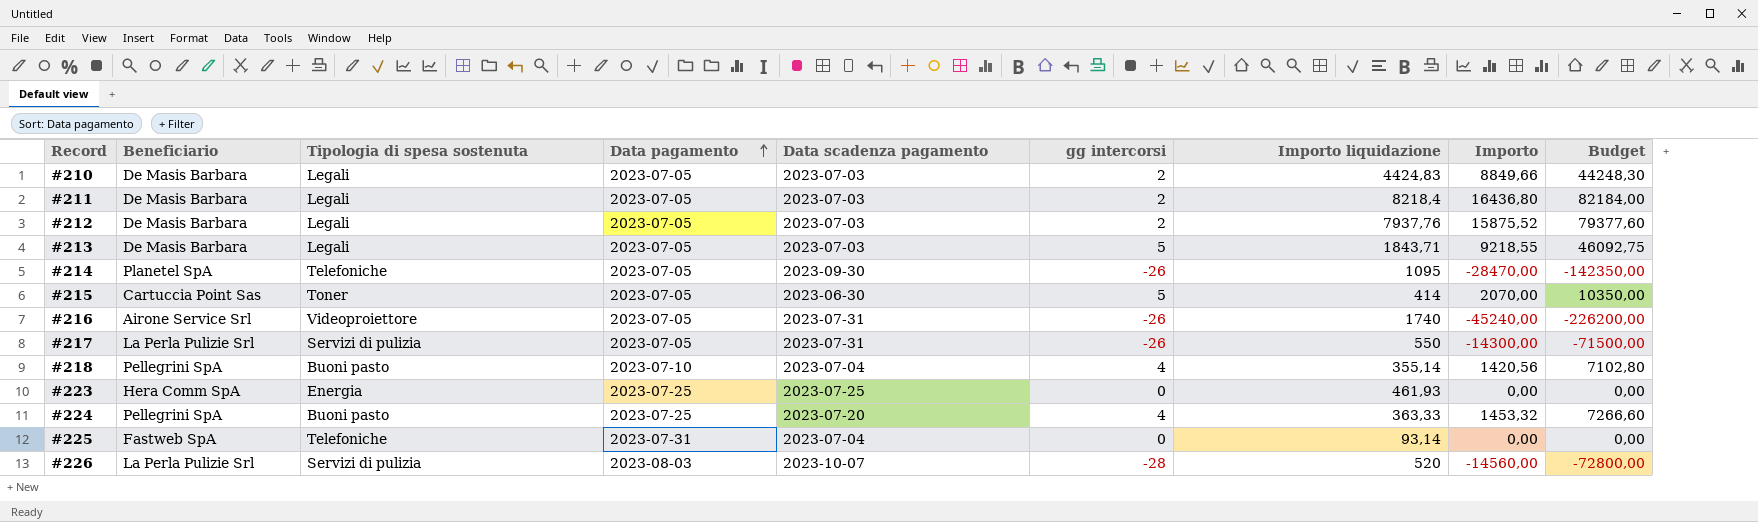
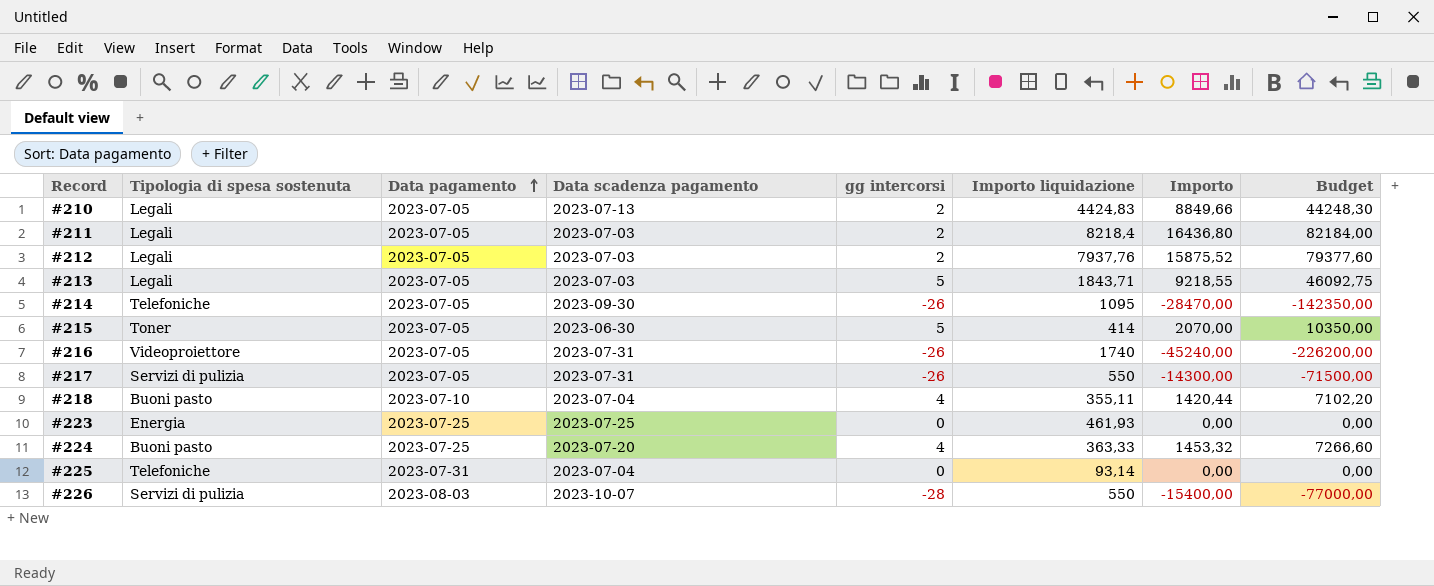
column Beneficiario | position: 2 -> none
#210 | Data scadenza pagamento: 2023-07-03 -> 2023-07-13
#218 | Importo liquidazione: 355,14 -> 355,11
#218 | Importo: 1420,56 -> 1420,44
#218 | Budget: 7102,80 -> 7102,20
#226 | Importo liquidazione: 520 -> 550
#226 | Importo: -14560,00 -> -15400,00
#226 | Budget: -72800,00 -> -77000,00

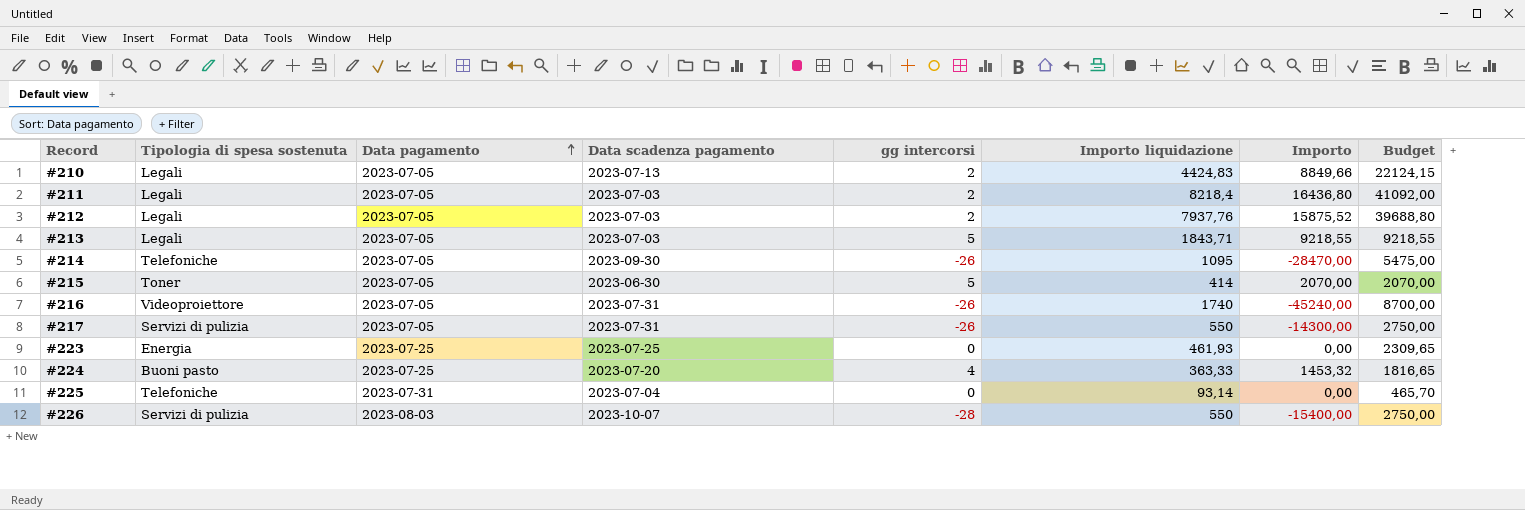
column Budget | formula: [Importo] * 5 -> [Importo liquidazione] * 5
row #218: Buoni pasto | 2023-07-10 | 2023-07-04 | 4 | 355,11 | 1420,44 | 7102,20 -> none

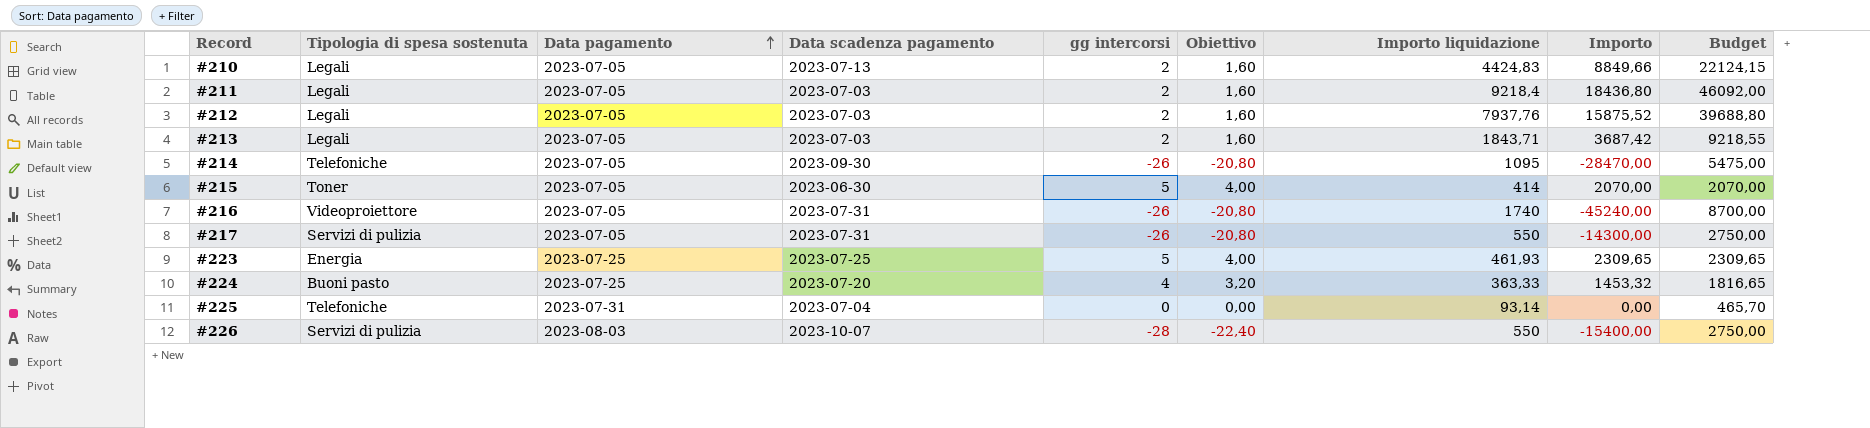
column Obiettivo | formula: none -> [gg intercorsi] * 0,8
#211 | Importo liquidazione: 8218,4 -> 9218,4
#211 | Importo: 16436,80 -> 18436,80
#211 | Budget: 41092,00 -> 46092,00
#213 | gg intercorsi: 5 -> 2
#213 | Importo: 9218,55 -> 3687,42
#223 | gg intercorsi: 0 -> 5
#223 | Importo: 0,00 -> 2309,65

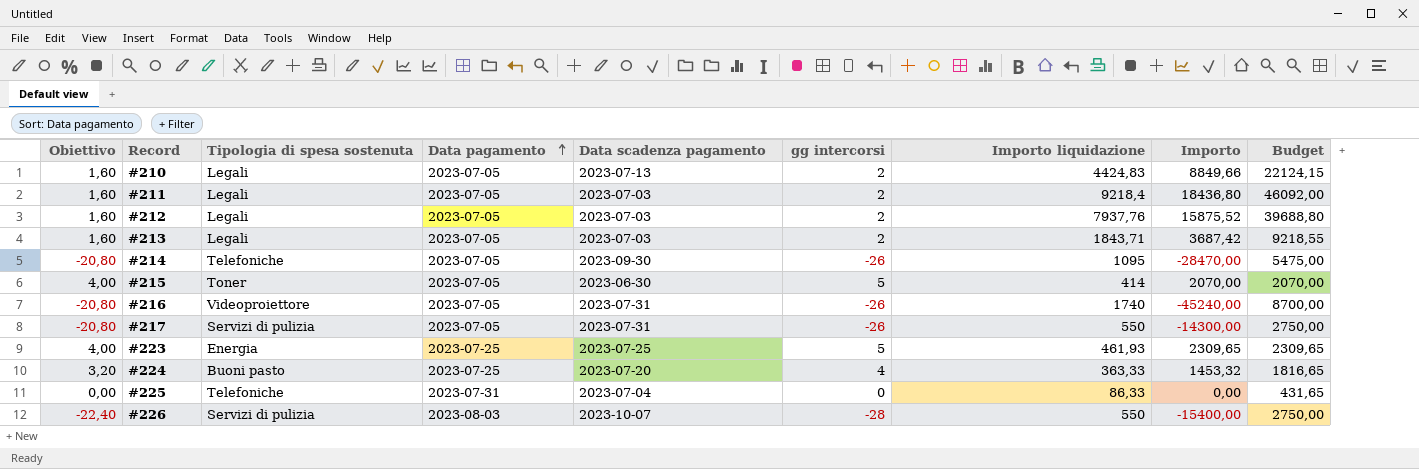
column Obiettivo | position: 6 -> 1
#225 | Importo liquidazione: 93,14 -> 86,33
#225 | Budget: 465,70 -> 431,65

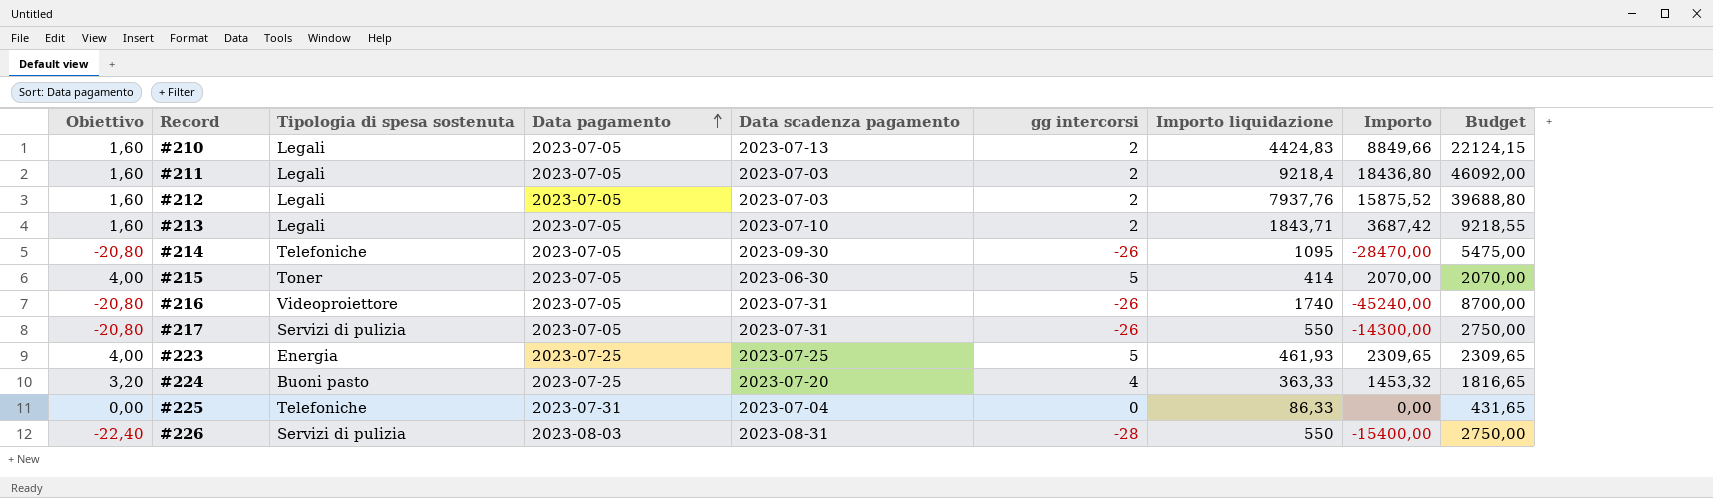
#213 | Data scadenza pagamento: 2023-07-03 -> 2023-07-10
#226 | Data scadenza pagamento: 2023-10-07 -> 2023-08-31

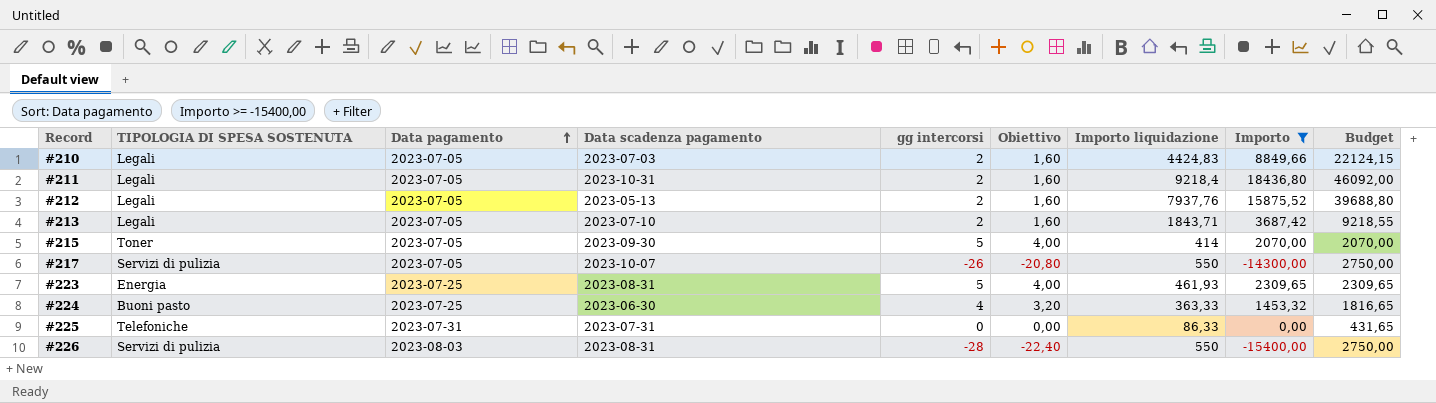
filter: none -> Importo >= -15400,00
column name: Tipologia di spesa sostenuta -> TIPOLOGIA DI SPESA SOSTENUTA
column Obiettivo | position: 1 -> 6
#210 | Data scadenza pagamento: 2023-07-13 -> 2023-07-03
#211 | Data scadenza pagamento: 2023-07-03 -> 2023-10-31
#212 | Data scadenza pagamento: 2023-07-03 -> 2023-05-13
#215 | Data scadenza pagamento: 2023-06-30 -> 2023-09-30
#217 | Data scadenza pagamento: 2023-07-31 -> 2023-10-07
#223 | Data scadenza pagamento: 2023-07-25 -> 2023-08-31
#224 | Data scadenza pagamento: 2023-07-20 -> 2023-06-30
#225 | Data scadenza pagamento: 2023-07-04 -> 2023-07-31

